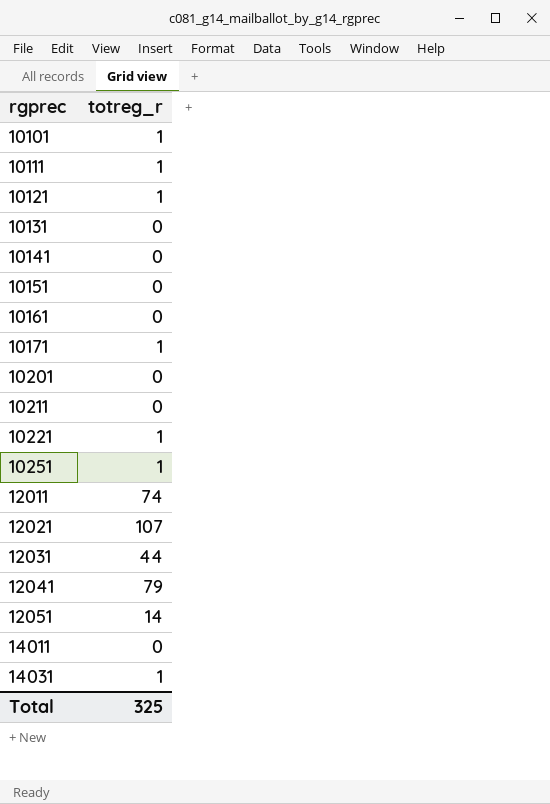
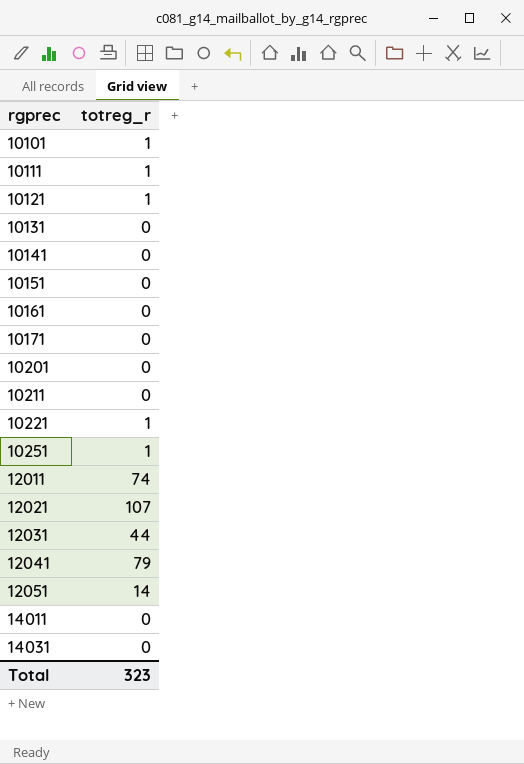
10171 | totreg_r: 1 -> 0
14031 | totreg_r: 1 -> 0
Total | totreg_r: 325 -> 323

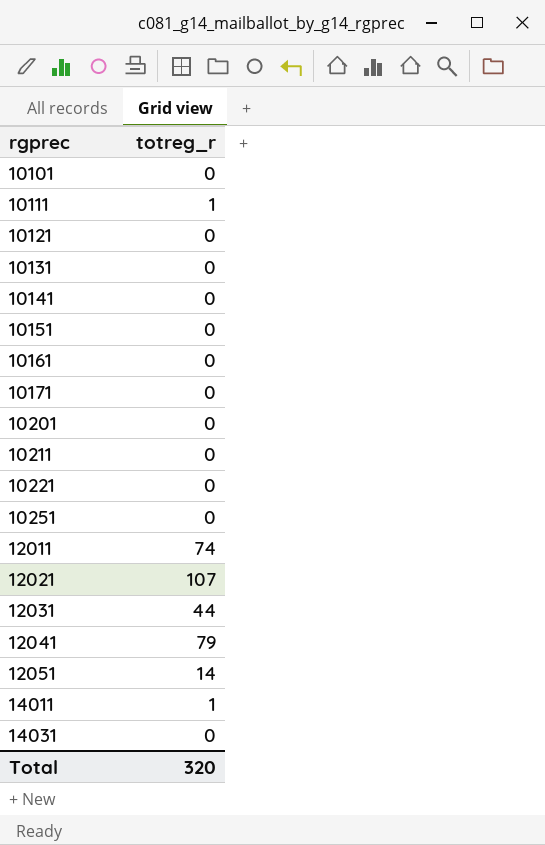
10101 | totreg_r: 1 -> 0
10121 | totreg_r: 1 -> 0
10221 | totreg_r: 1 -> 0
10251 | totreg_r: 1 -> 0
14011 | totreg_r: 0 -> 1
Total | totreg_r: 323 -> 320

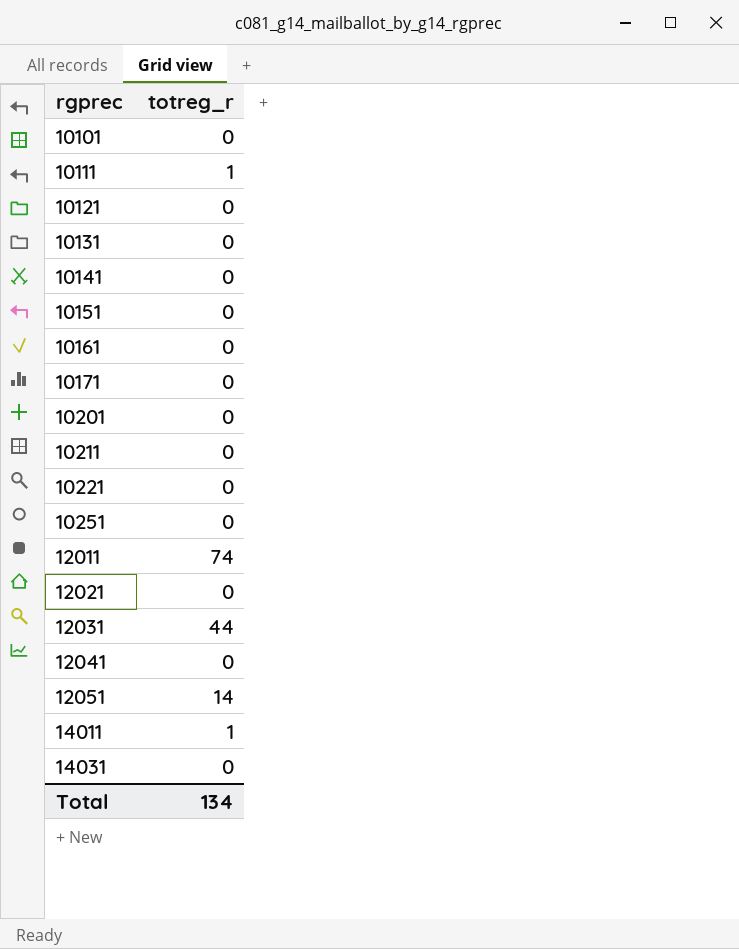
12021 | totreg_r: 107 -> 0
12041 | totreg_r: 79 -> 0
Total | totreg_r: 320 -> 134

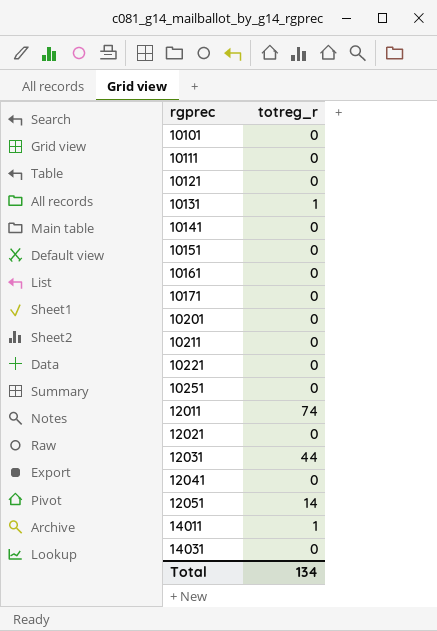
10111 | totreg_r: 1 -> 0
10131 | totreg_r: 0 -> 1

